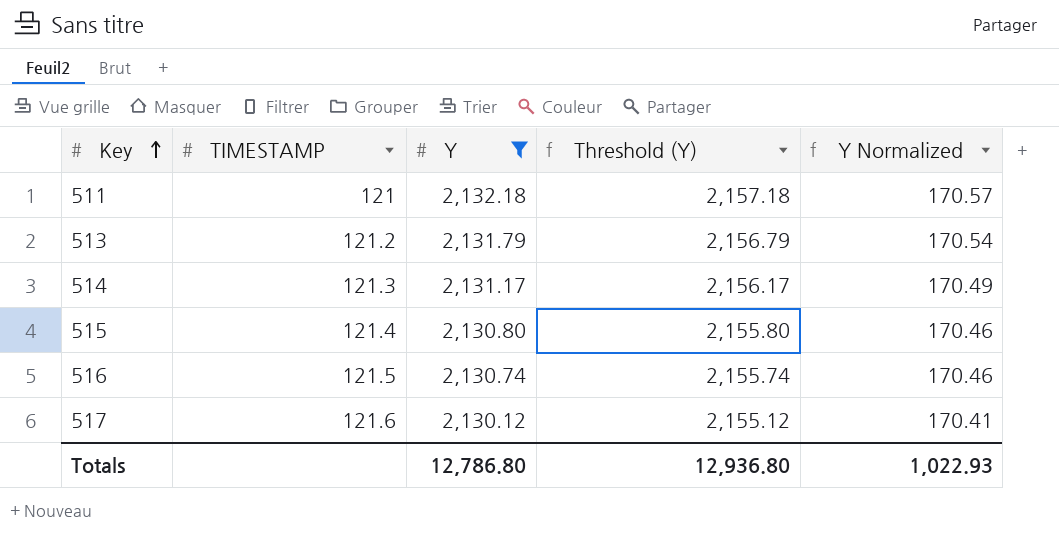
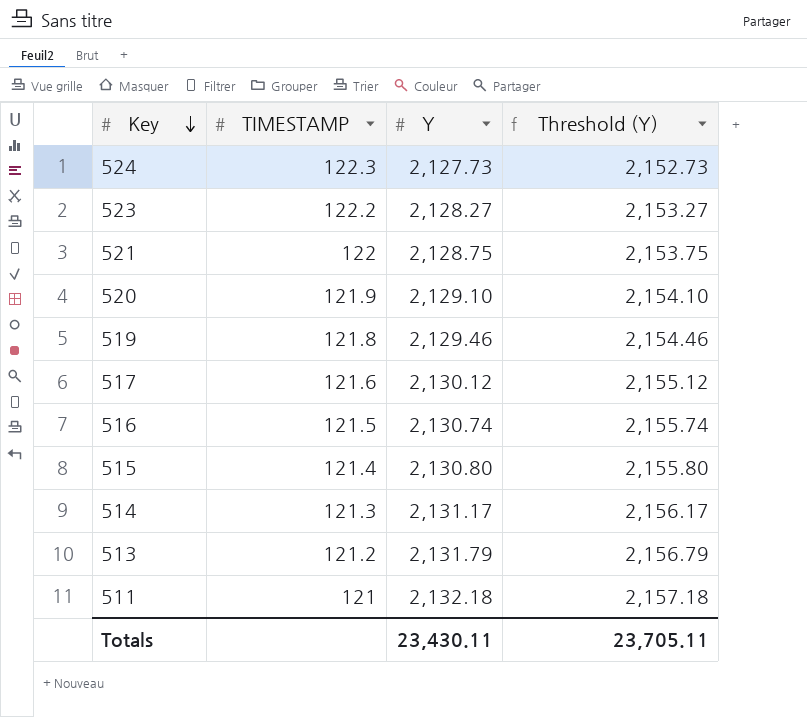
filter: Y >= 2,130.12 -> none
row order: Key ascending -> Key descending
column Y Normalized | formula: [Y] * 0.08 -> none
Totals | Y: 12,786.80 -> 23,430.11
Totals | Threshold (Y): 12,936.80 -> 23,705.11

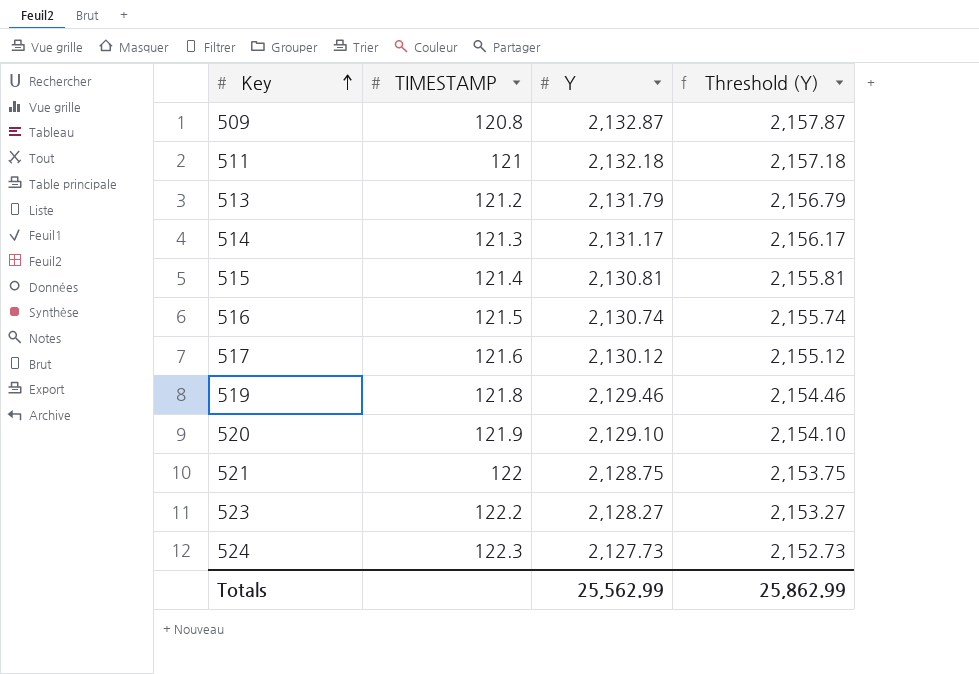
row order: Key descending -> Key ascending
row 509: none -> 120.8 | 2,132.87 | 2,157.87
515 | Y: 2,130.80 -> 2,130.81
515 | Threshold (Y): 2,155.80 -> 2,155.81
Totals | Y: 23,430.11 -> 25,562.99
Totals | Threshold (Y): 23,705.11 -> 25,862.99

